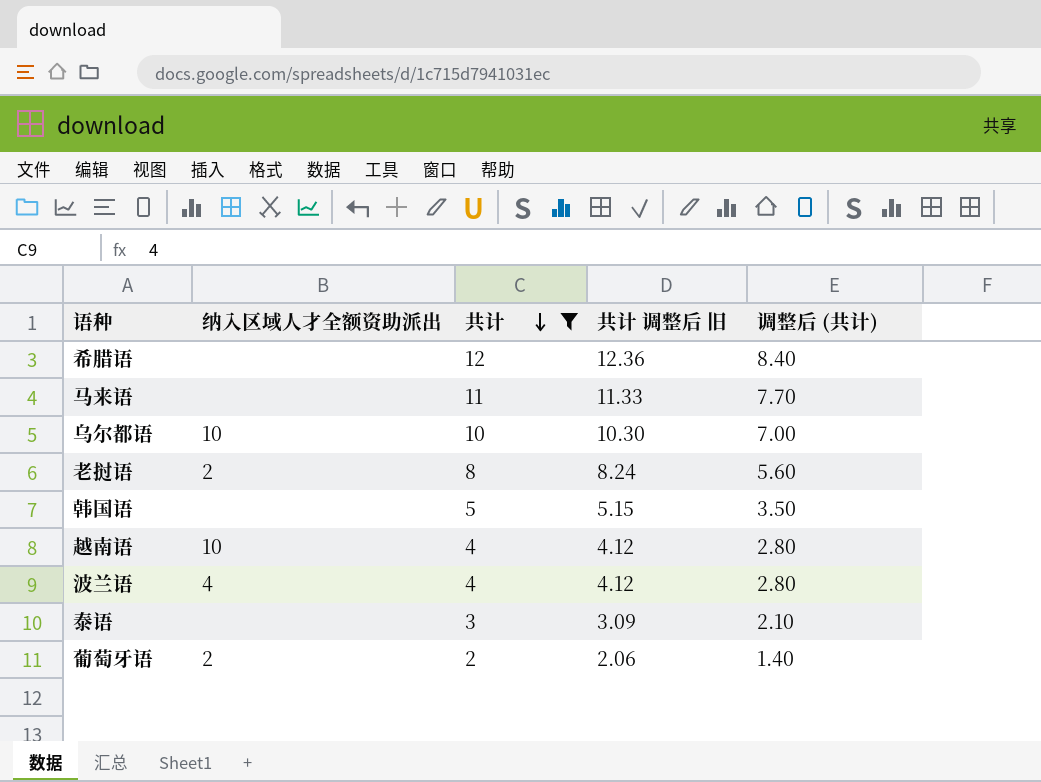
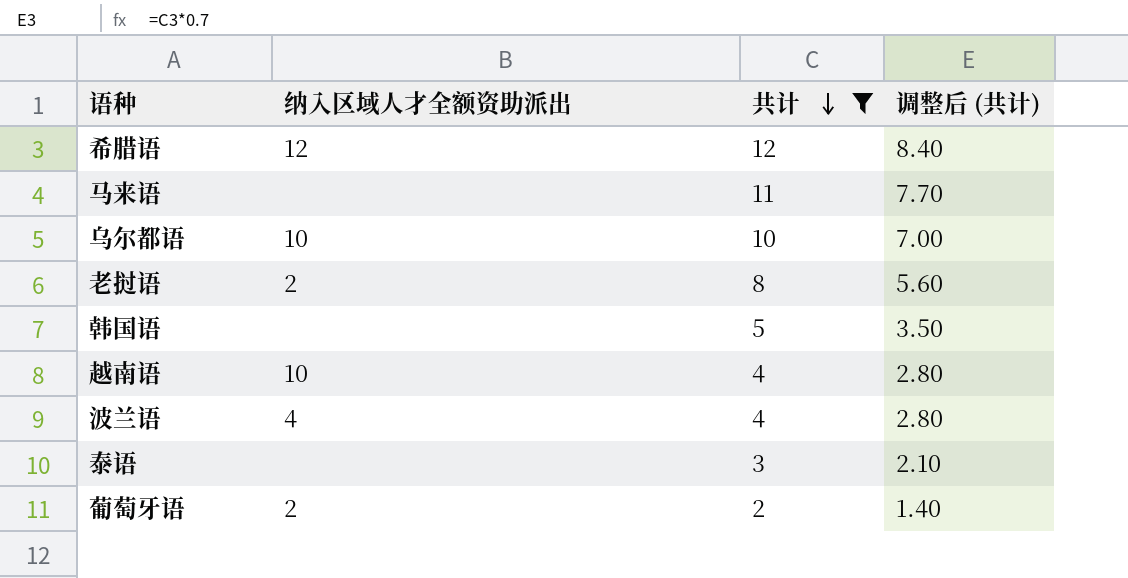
column 共计 调整后 旧 | formula: [共计] * 1.03 -> none
希腊语 | 纳入区域人才全额资助派出: none -> 12

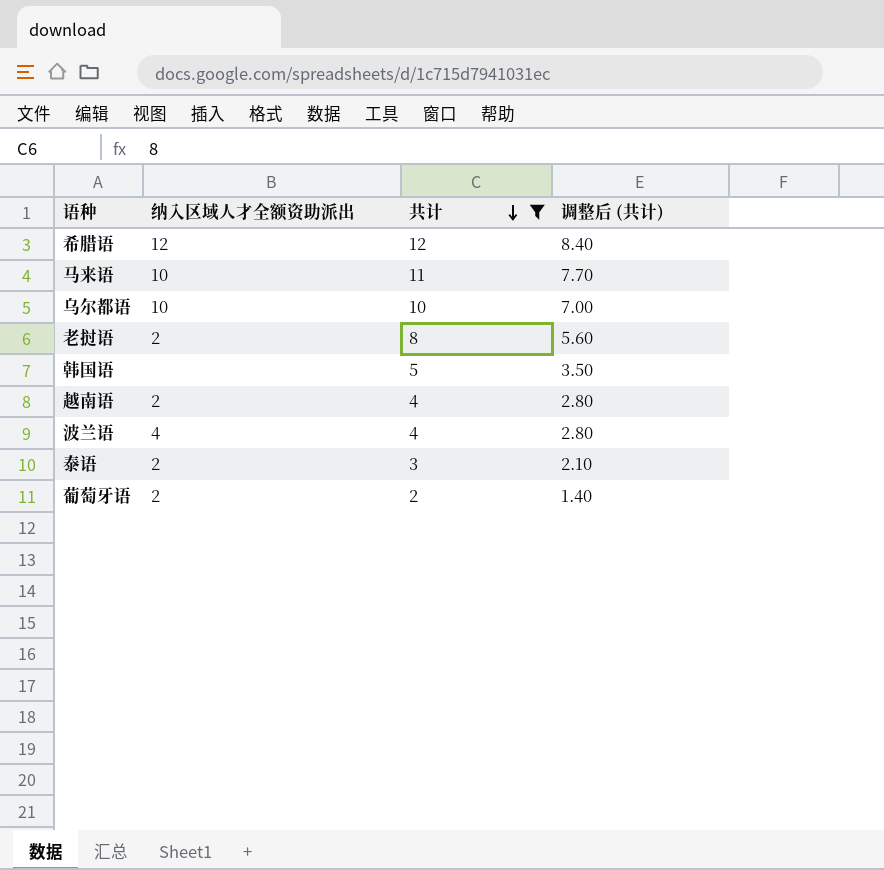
马来语 | 纳入区域人才全额资助派出: none -> 10
越南语 | 纳入区域人才全额资助派出: 10 -> 2
泰语 | 纳入区域人才全额资助派出: none -> 2

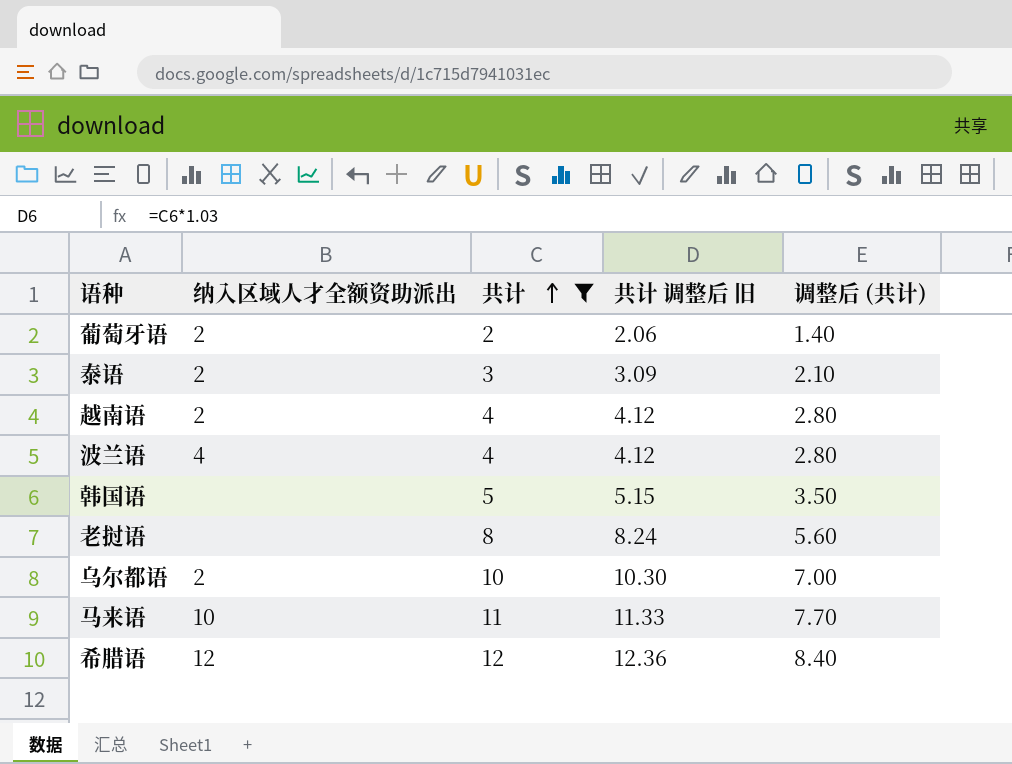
row order: 共计 descending -> 共计 ascending
column 共计 调整后 旧 | formula: none -> [共计] * 1.03
老挝语 | 纳入区域人才全额资助派出: 2 -> none
乌尔都语 | 纳入区域人才全额资助派出: 10 -> 2

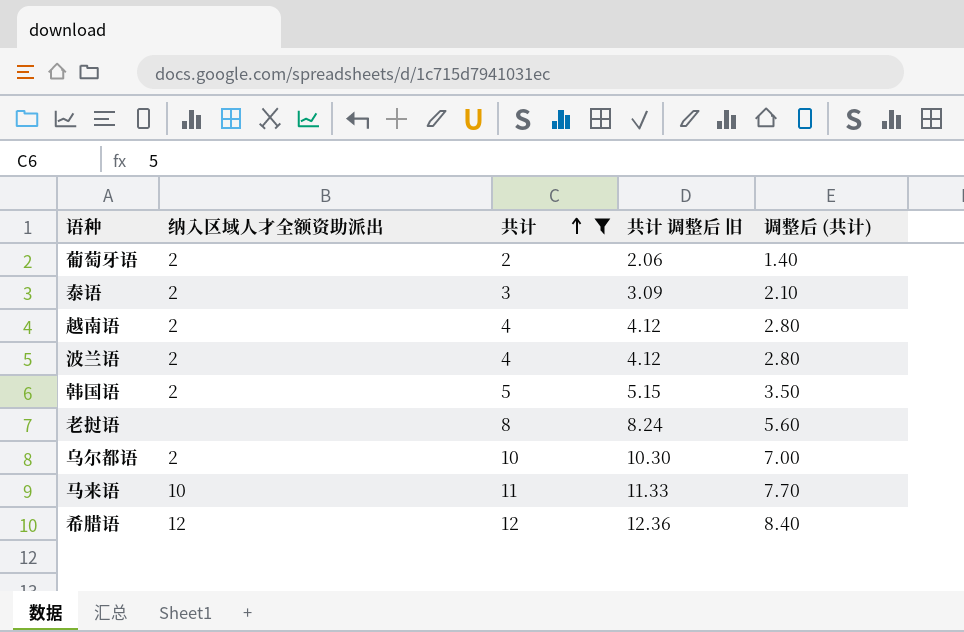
波兰语 | 纳入区域人才全额资助派出: 4 -> 2
韩国语 | 纳入区域人才全额资助派出: none -> 2

